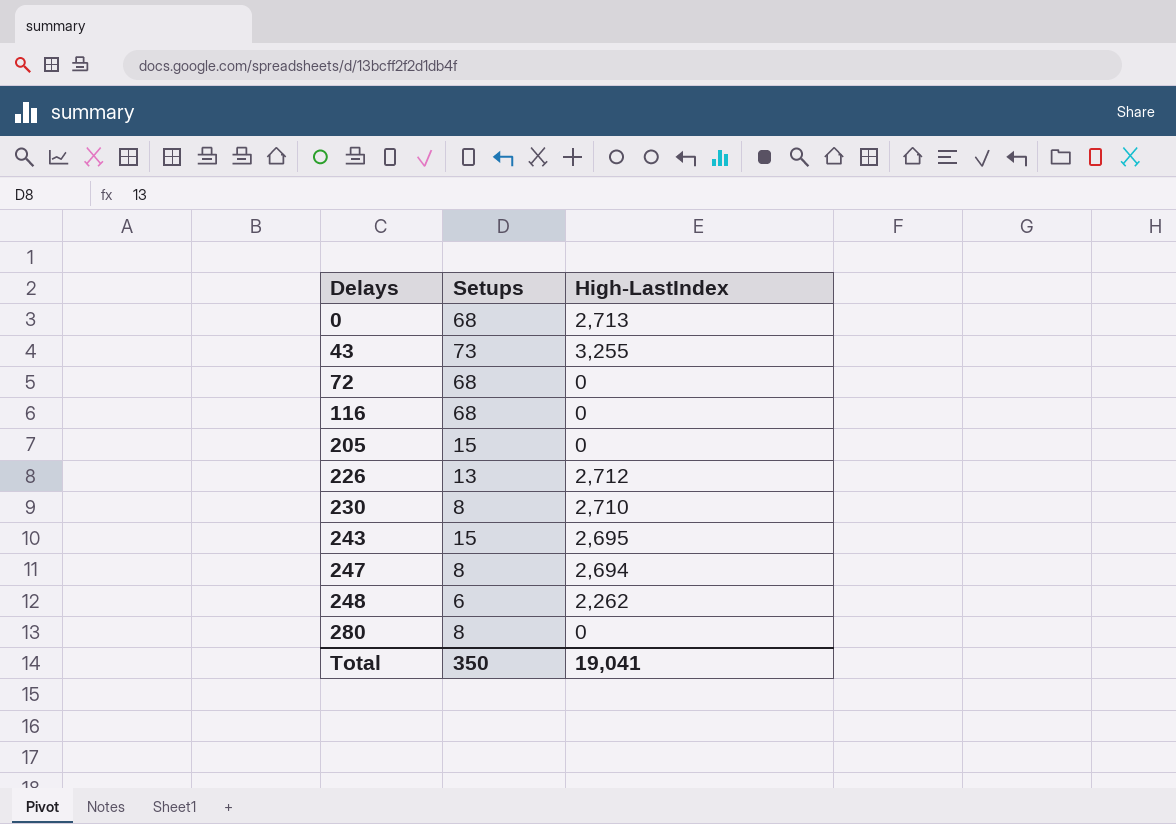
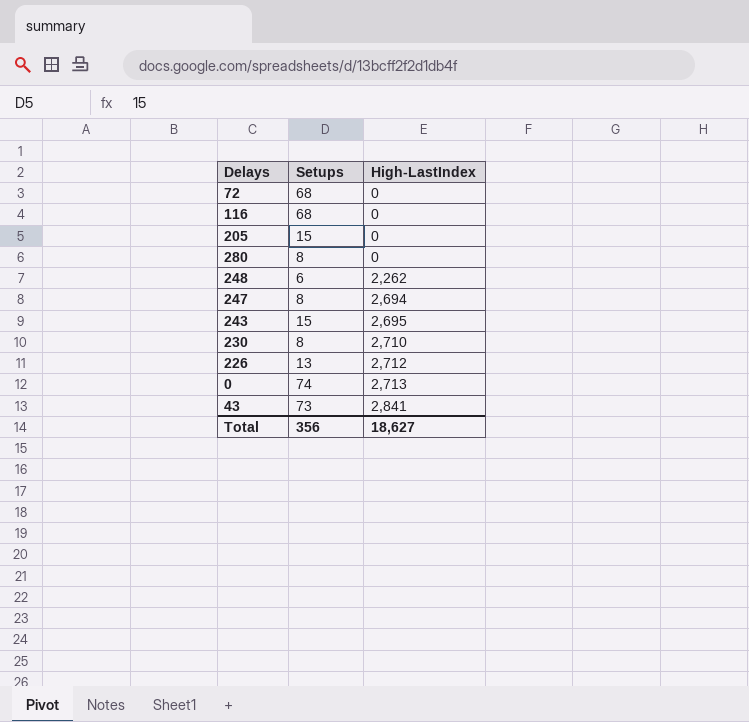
row order: Delays ascending -> High-LastIndex ascending
0 | Setups: 68 -> 74
43 | High-LastIndex: 3,255 -> 2,841
Total | Setups: 350 -> 356
Total | High-LastIndex: 19,041 -> 18,627

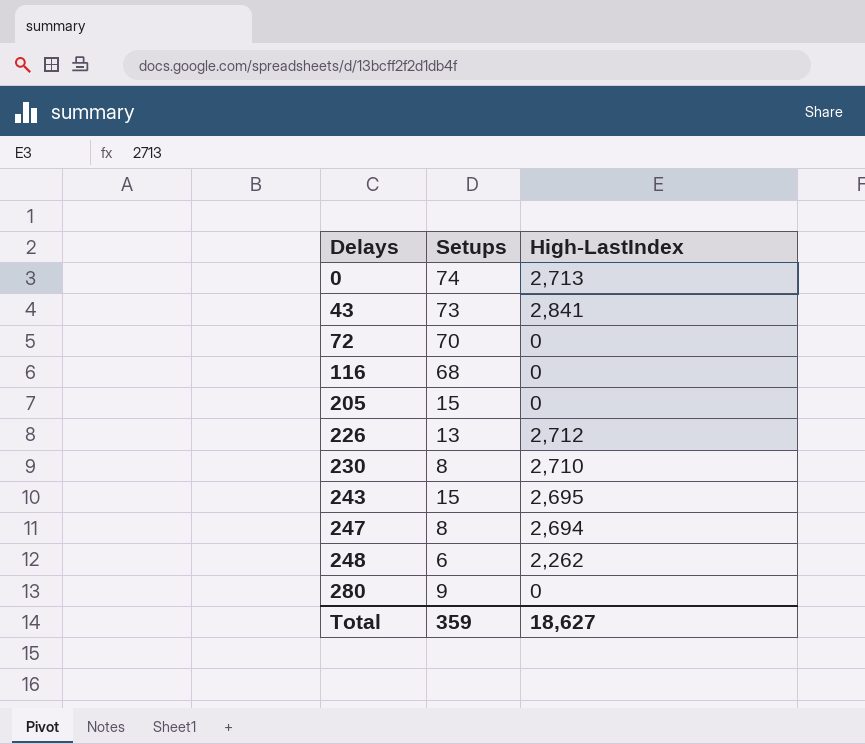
row order: High-LastIndex ascending -> Delays ascending
72 | Setups: 68 -> 70
280 | Setups: 8 -> 9
Total | Setups: 356 -> 359

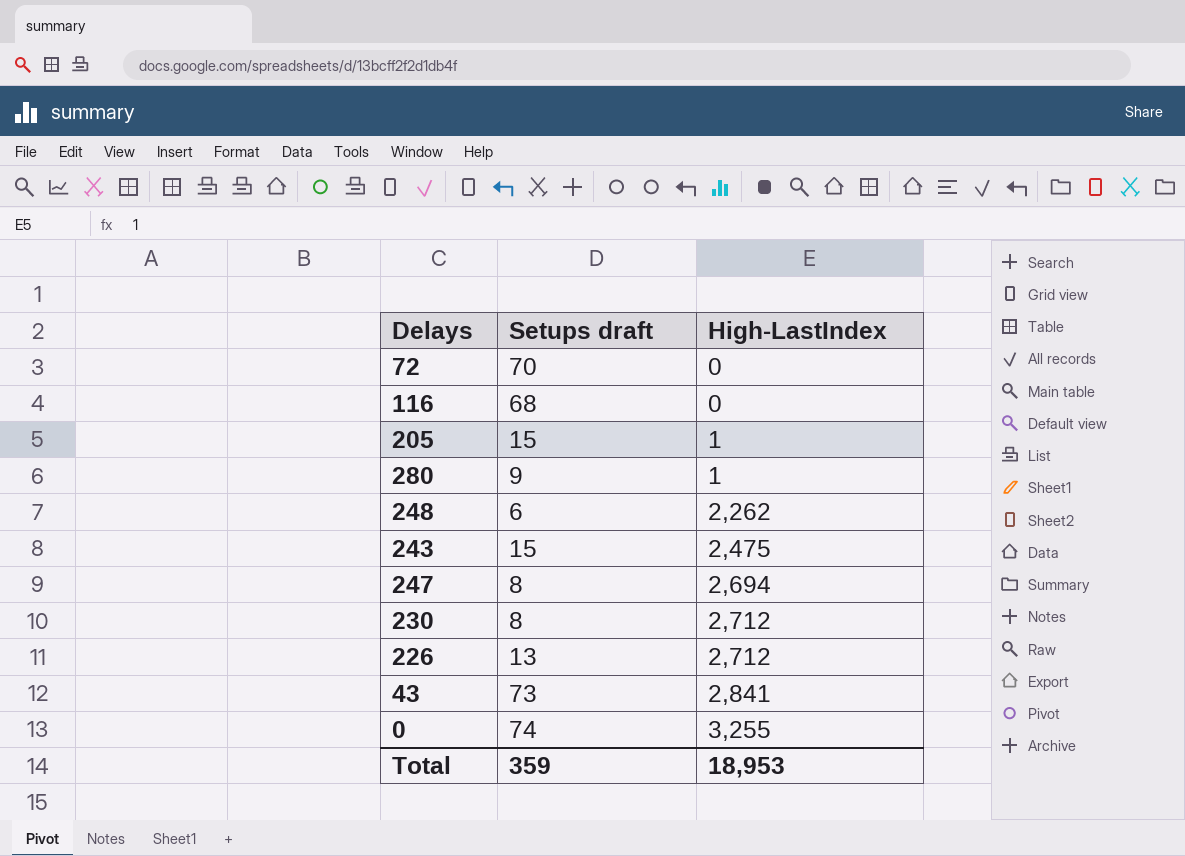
row order: Delays ascending -> High-LastIndex ascending
column name: Setups -> Setups draft
205 | High-LastIndex: 0 -> 1
280 | High-LastIndex: 0 -> 1
243 | High-LastIndex: 2,695 -> 2,475
230 | High-LastIndex: 2,710 -> 2,712
0 | High-LastIndex: 2,713 -> 3,255
Total | High-LastIndex: 18,627 -> 18,953

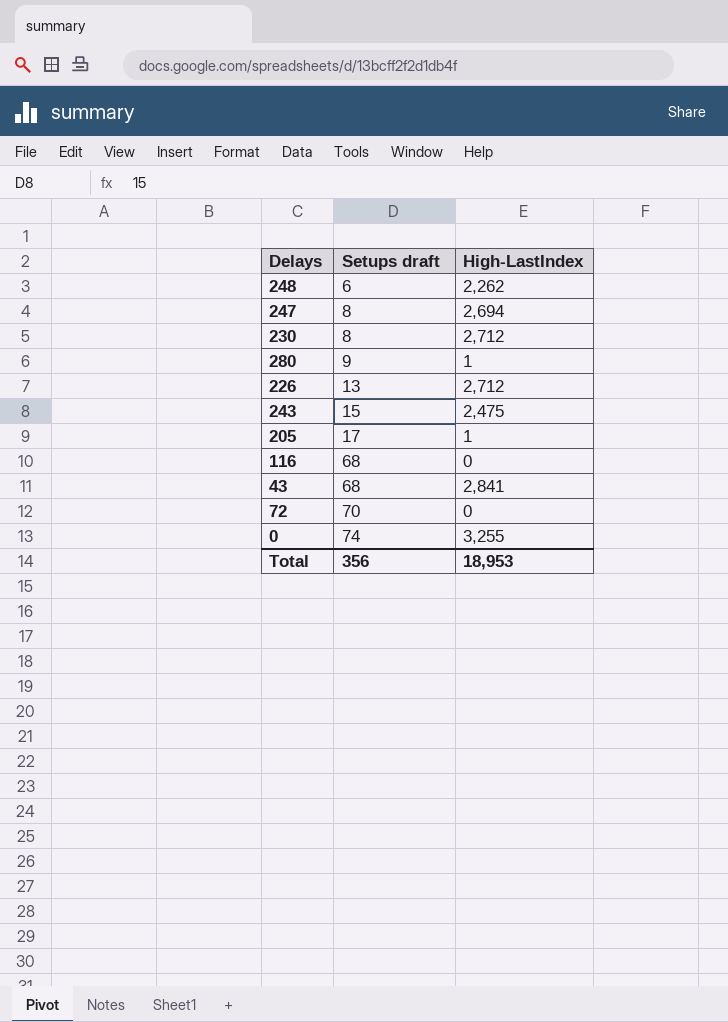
row order: High-LastIndex ascending -> Setups draft ascending
205 | Setups draft: 15 -> 17
43 | Setups draft: 73 -> 68
Total | Setups draft: 359 -> 356

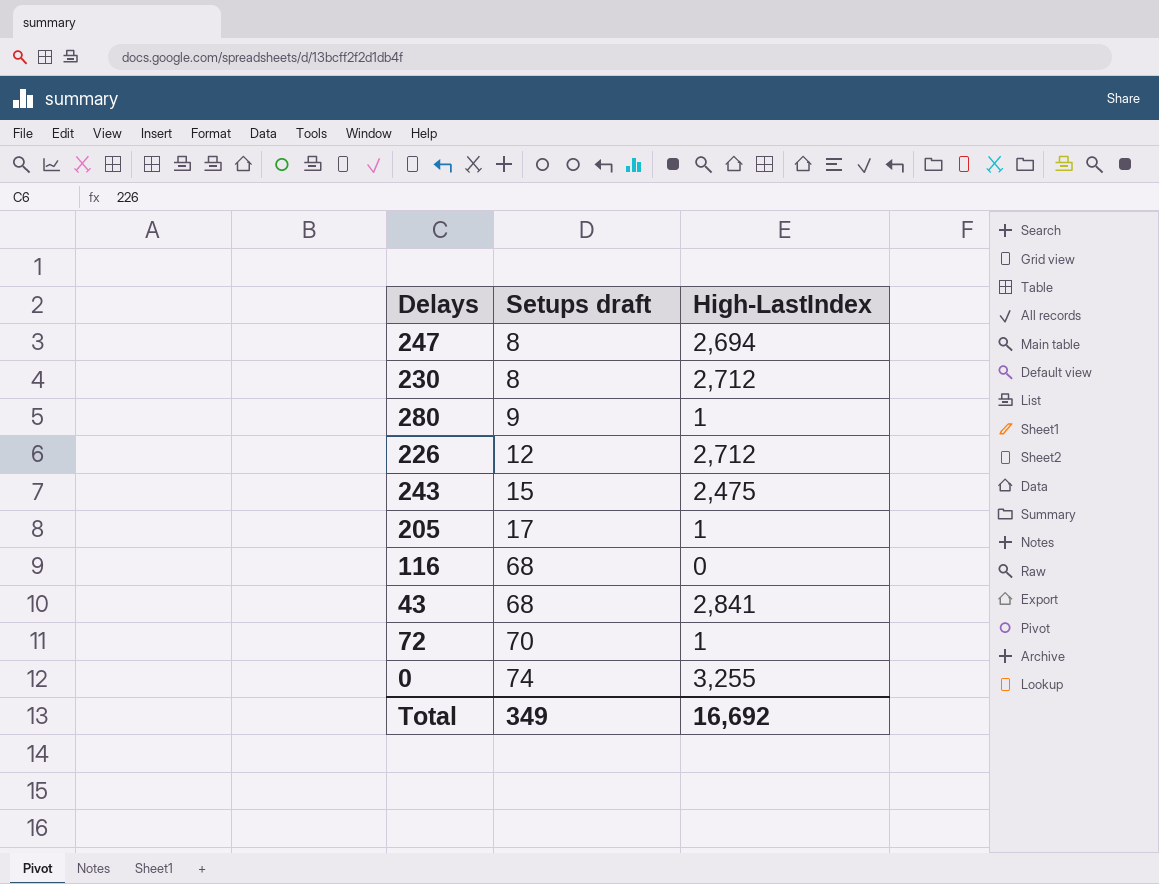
row 248: 6 | 2,262 -> none
226 | Setups draft: 13 -> 12
72 | High-LastIndex: 0 -> 1
Total | Setups draft: 356 -> 349
Total | High-LastIndex: 18,953 -> 16,692

